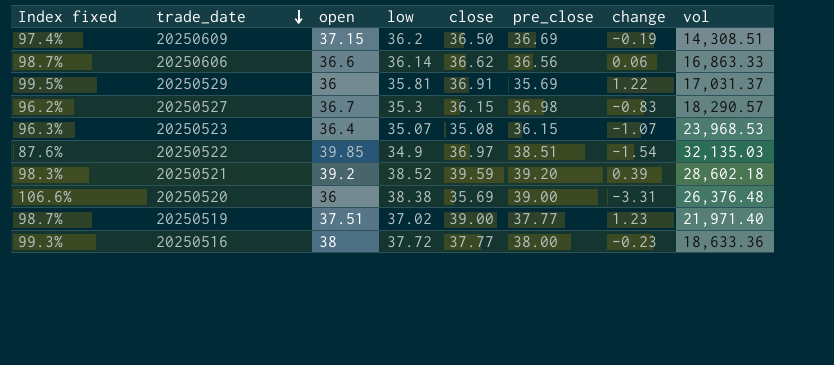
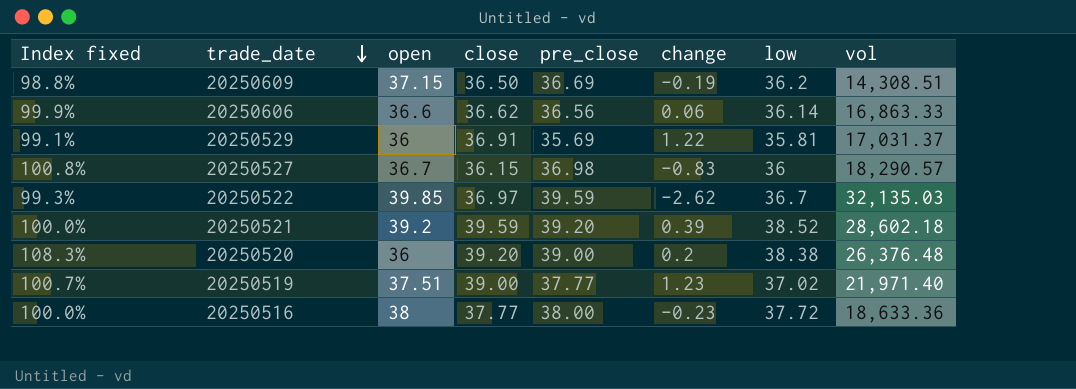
column Index fixed | formula: [low] / [open] -> [pre_close] / [open]
column low | position: 4 -> 7
row 20250523: 96.3% | 36.4 | 35.07 | 35.08 | 36.15 | -1.07 | 23,968.53 -> none
20250527 | low: 35.3 -> 36
20250522 | pre_close: 38.51 -> 39.59
20250522 | change: -1.54 -> -2.62
20250522 | low: 34.9 -> 36.7
20250520 | close: 35.69 -> 39.20
20250520 | change: -3.31 -> 0.2

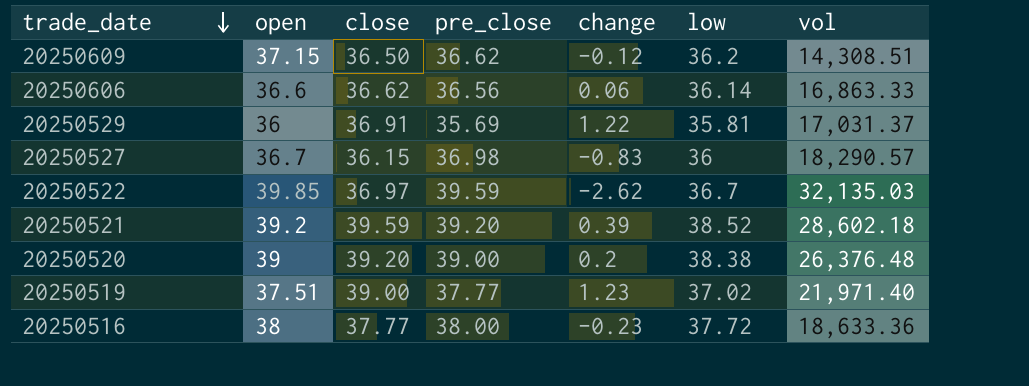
column Index fixed | formula: [pre_close] / [open] -> none
20250609 | pre_close: 36.69 -> 36.62
20250609 | change: -0.19 -> -0.12
20250520 | open: 36 -> 39

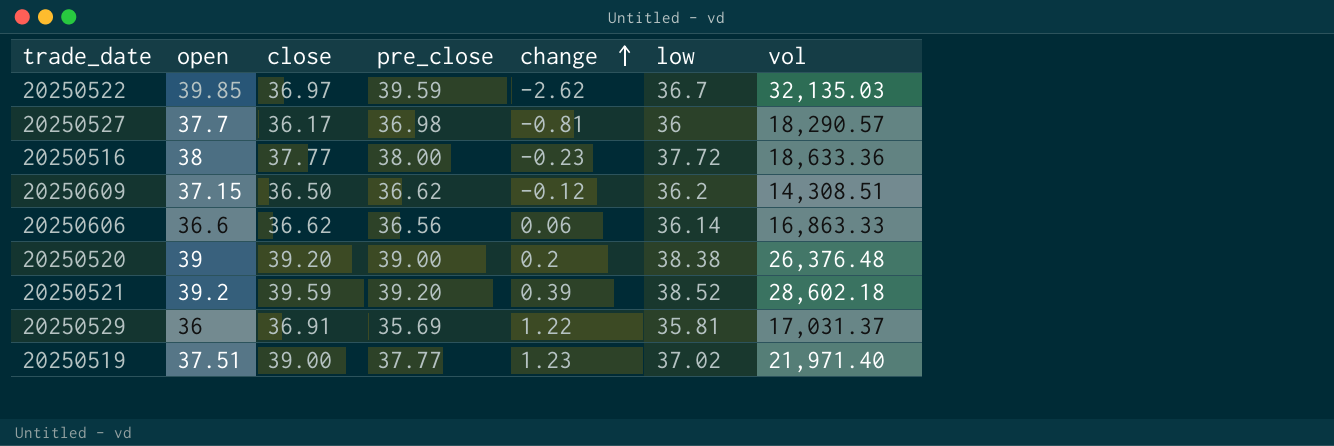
row order: trade_date descending -> change ascending
20250527 | open: 36.7 -> 37.7
20250527 | close: 36.15 -> 36.17
20250527 | change: -0.83 -> -0.81

